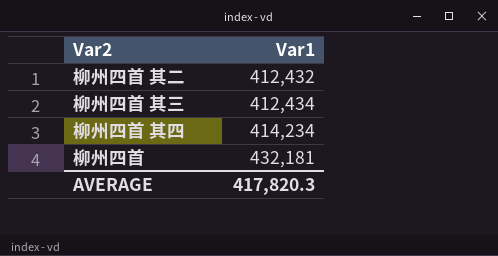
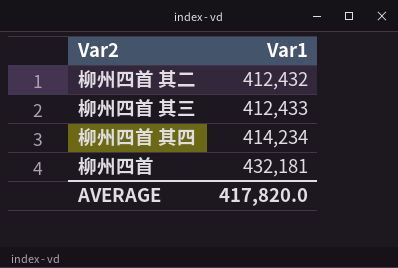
柳州四首 其三 | Var1: 412,434 -> 412,433
AVERAGE | Var1: 417,820.3 -> 417,820.0

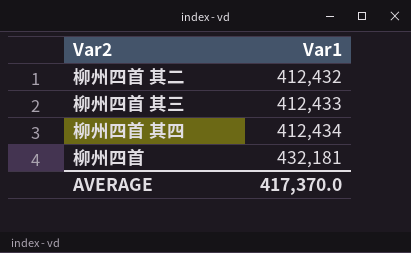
柳州四首 其四 | Var1: 414,234 -> 412,434
AVERAGE | Var1: 417,820.0 -> 417,370.0

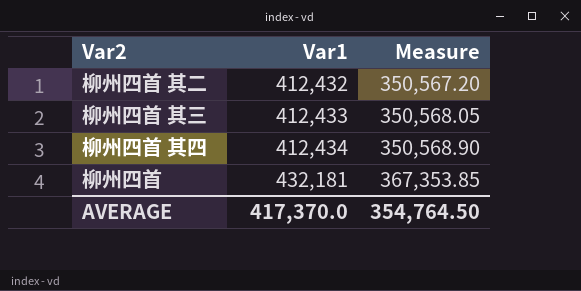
column Measure | formula: none -> [Var1] * 0.85

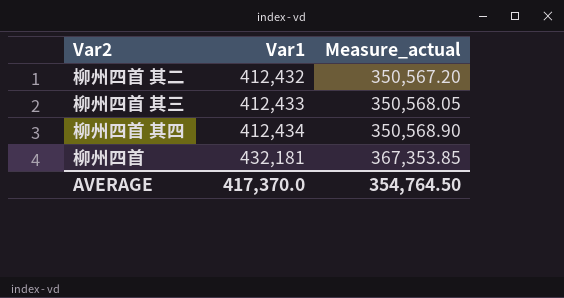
column name: Measure -> Measure_actual

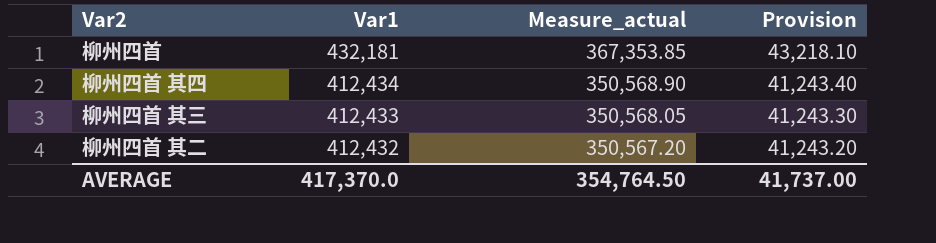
row order: Var1 ascending -> Var1 descending
column Provision | formula: none -> [Var1] * 0.1

